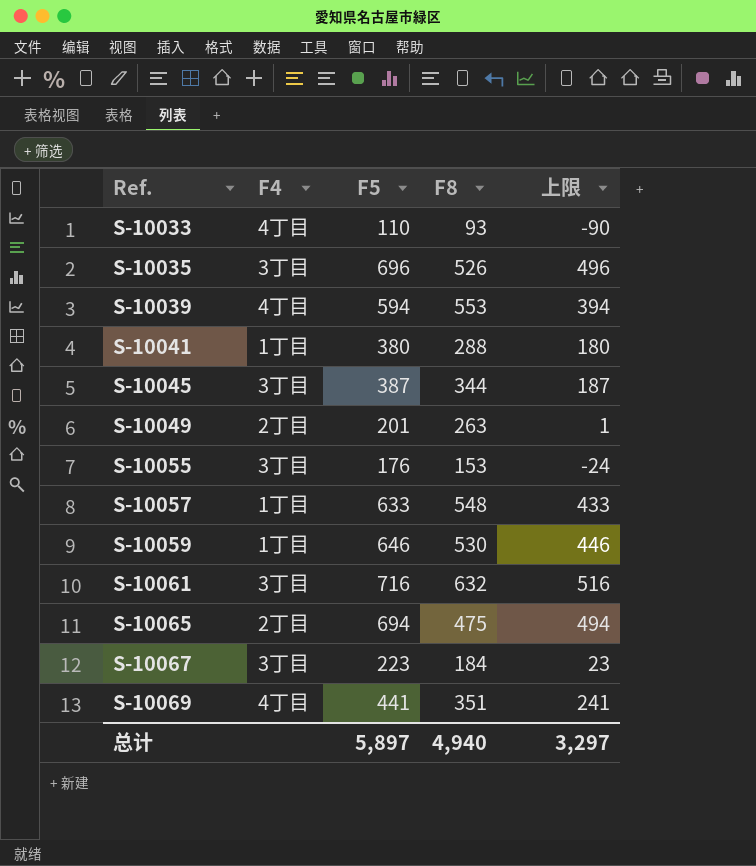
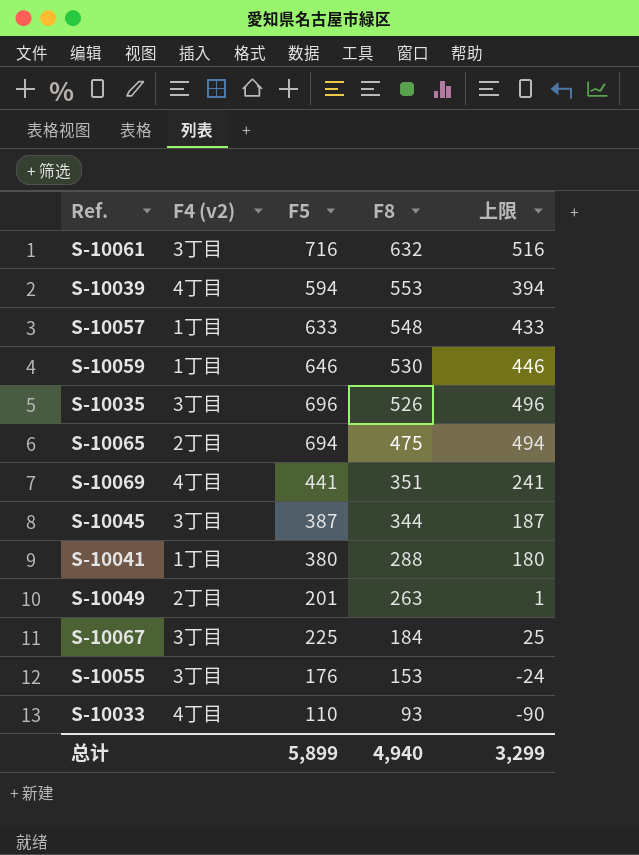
row order: Ref. ascending -> F8 descending
column name: F4 -> F4 (v2)
S-10067 | F5: 223 -> 225
S-10067 | 上限: 23 -> 25
总计 | F5: 5,897 -> 5,899
总计 | 上限: 3,297 -> 3,299

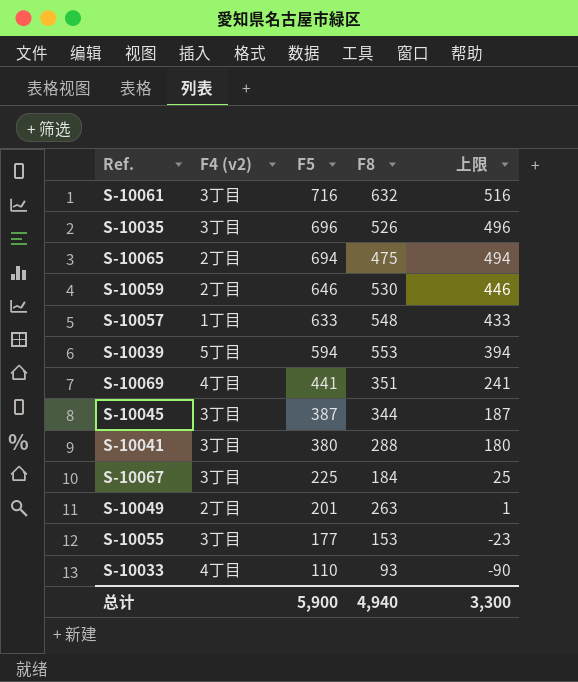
row order: F8 descending -> F5 descending
S-10059 | F4 (v2): 1丁目 -> 2丁目
S-10039 | F4 (v2): 4丁目 -> 5丁目
S-10041 | F4 (v2): 1丁目 -> 3丁目
S-10055 | F5: 176 -> 177
S-10055 | 上限: -24 -> -23
总计 | F5: 5,899 -> 5,900
总计 | 上限: 3,299 -> 3,300

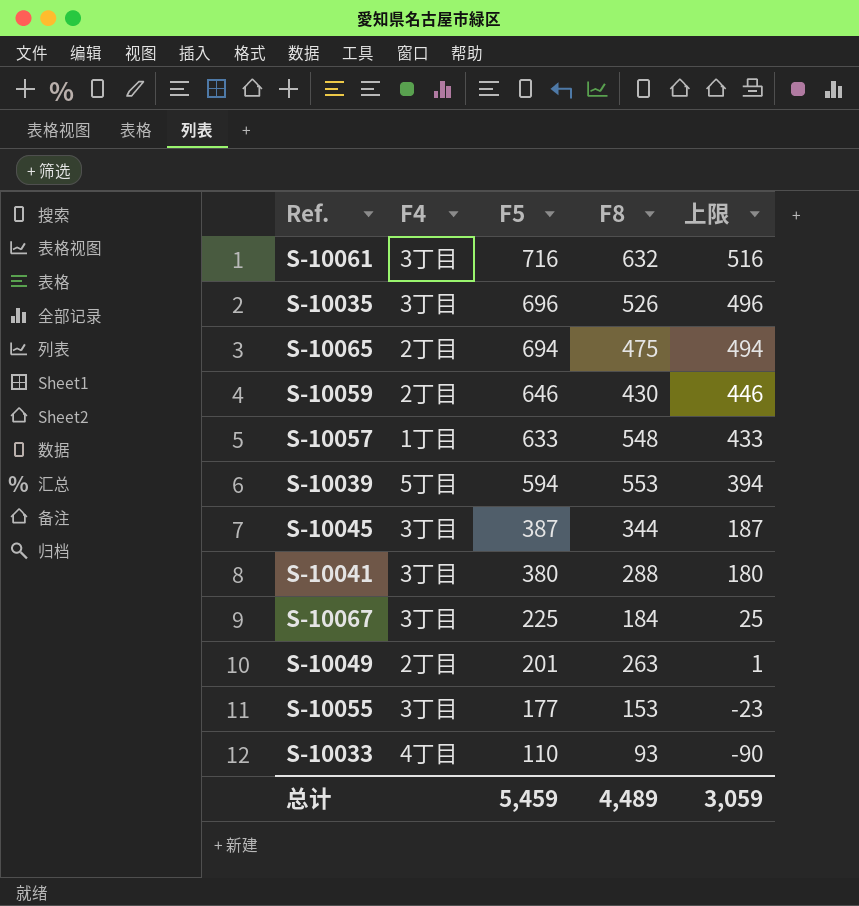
column name: F4 (v2) -> F4
row S-10069: 4丁目 | 441 | 351 | 241 -> none
S-10059 | F8: 530 -> 430
总计 | F5: 5,900 -> 5,459
总计 | F8: 4,940 -> 4,489
总计 | 上限: 3,300 -> 3,059

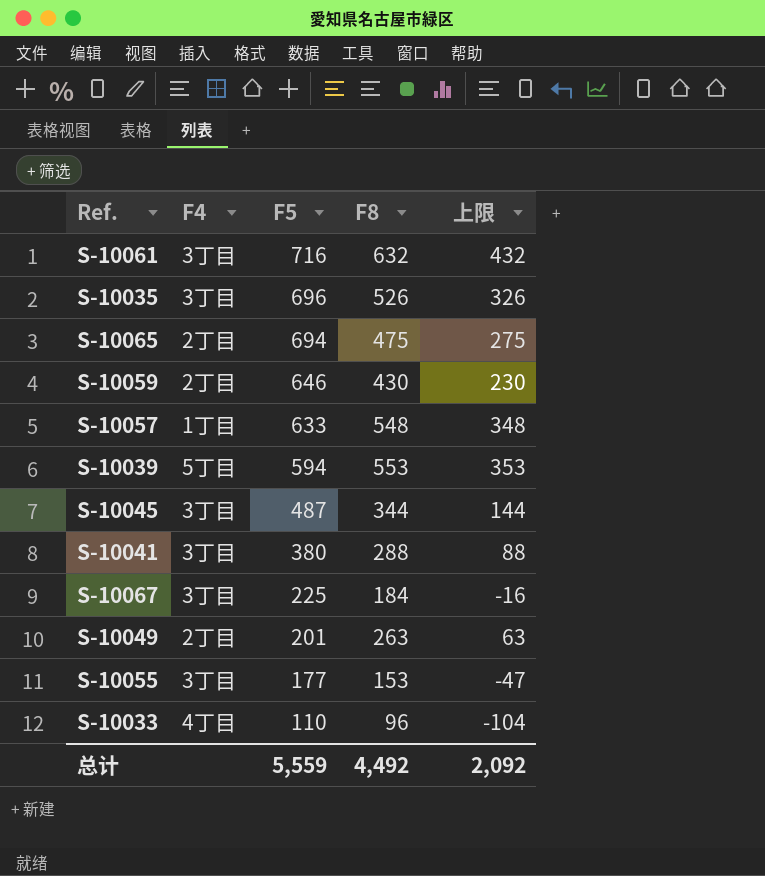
column 上限 | formula: [F5] - 200 -> [F8] - 200
S-10045 | F5: 387 -> 487
S-10033 | F8: 93 -> 96
总计 | F5: 5,459 -> 5,559
总计 | F8: 4,489 -> 4,492
总计 | 上限: 3,059 -> 2,092

